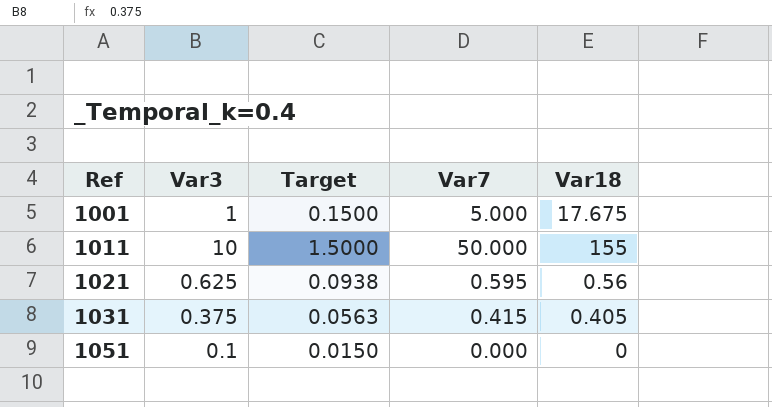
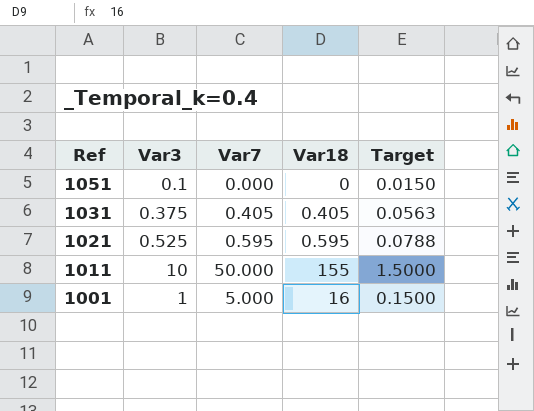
row order: Ref ascending -> Ref descending
column Target | position: 3 -> 5
1031 | Var7: 0.415 -> 0.405
1021 | Var3: 0.625 -> 0.525
1021 | Var18: 0.56 -> 0.595
1021 | Target: 0.0938 -> 0.0788
1001 | Var18: 17.675 -> 16

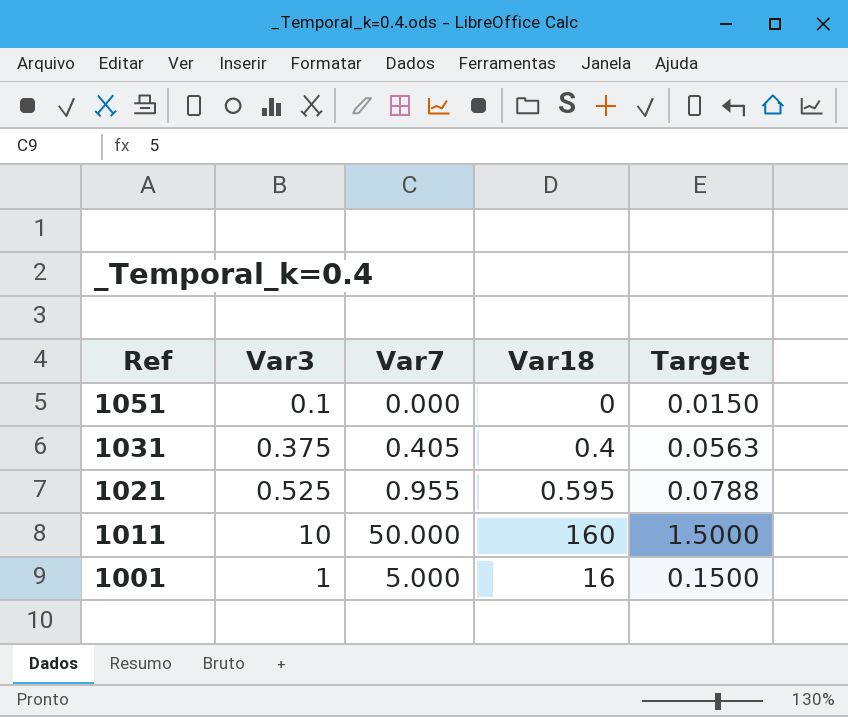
1031 | Var18: 0.405 -> 0.4
1021 | Var7: 0.595 -> 0.955
1011 | Var18: 155 -> 160

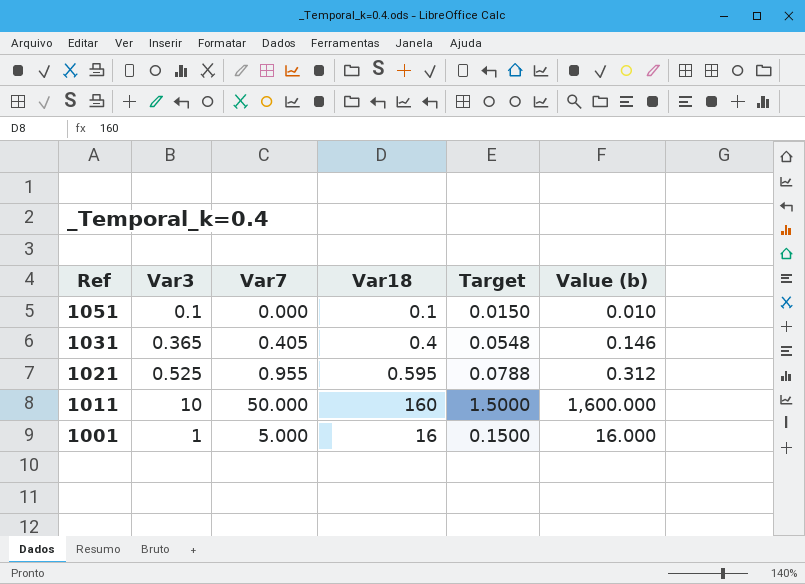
column Value (b) | formula: none -> [Var3] * [Var18]
1051 | Var18: 0 -> 0.1
1031 | Var3: 0.375 -> 0.365
1031 | Target: 0.0563 -> 0.0548

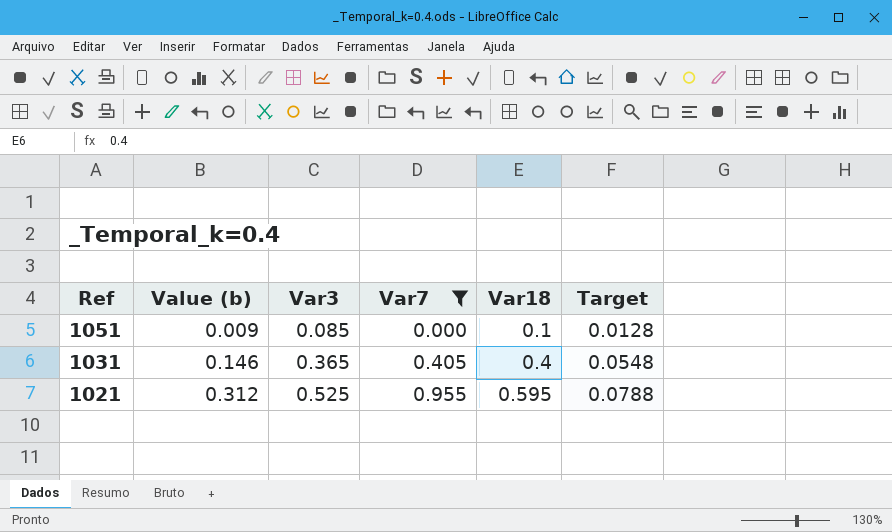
filter: none -> Var7 <= 0.955
column Value (b) | position: 6 -> 2
1051 | Value (b): 0.010 -> 0.009
1051 | Var3: 0.1 -> 0.085
1051 | Target: 0.0150 -> 0.0128

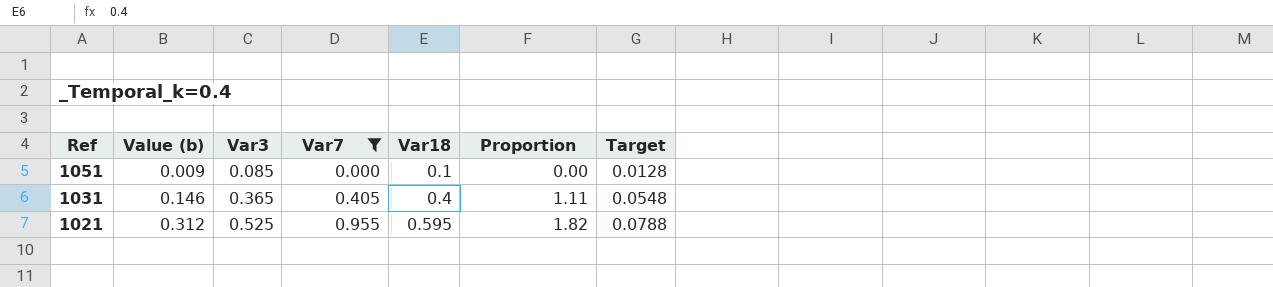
column Proportion | formula: none -> [Var7] / [Var3]

